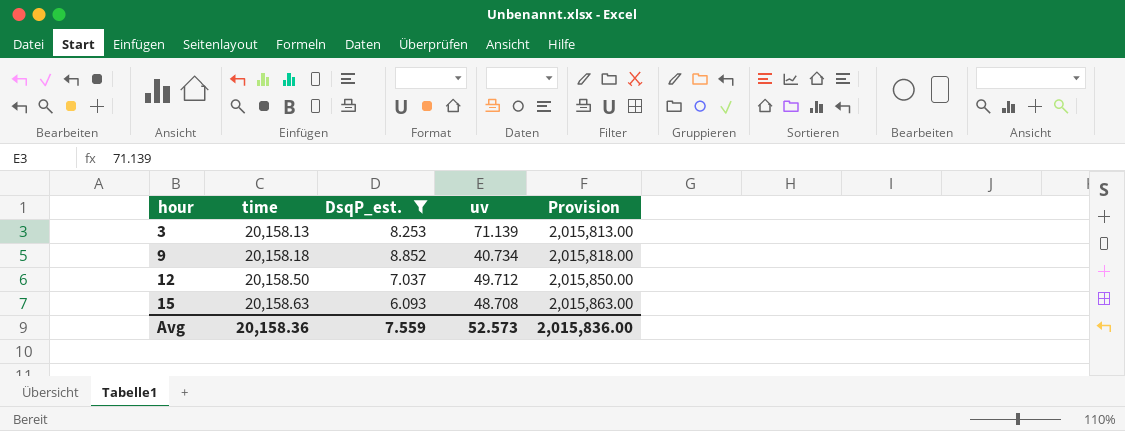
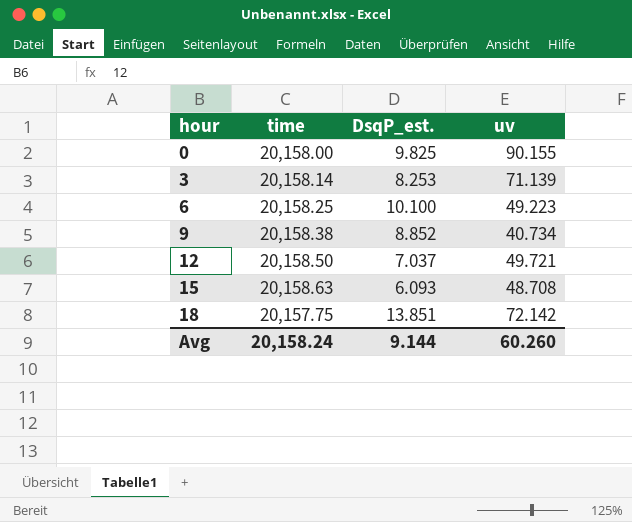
filter: DsqP_est. <= 8.852 -> none
column Provision | formula: [time] * 100 -> none
3 | time: 20,158.13 -> 20,158.14
9 | time: 20,158.18 -> 20,158.38
12 | uv: 49.712 -> 49.721
Avg | time: 20,158.36 -> 20,158.24
Avg | DsqP_est.: 7.559 -> 9.144
Avg | uv: 52.573 -> 60.260

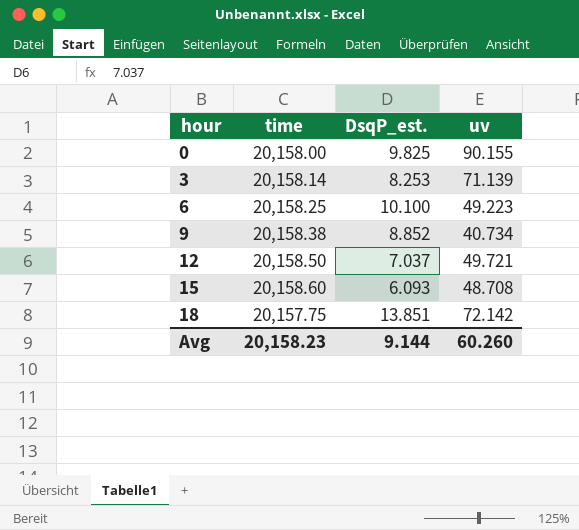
15 | time: 20,158.63 -> 20,158.60
Avg | time: 20,158.24 -> 20,158.23

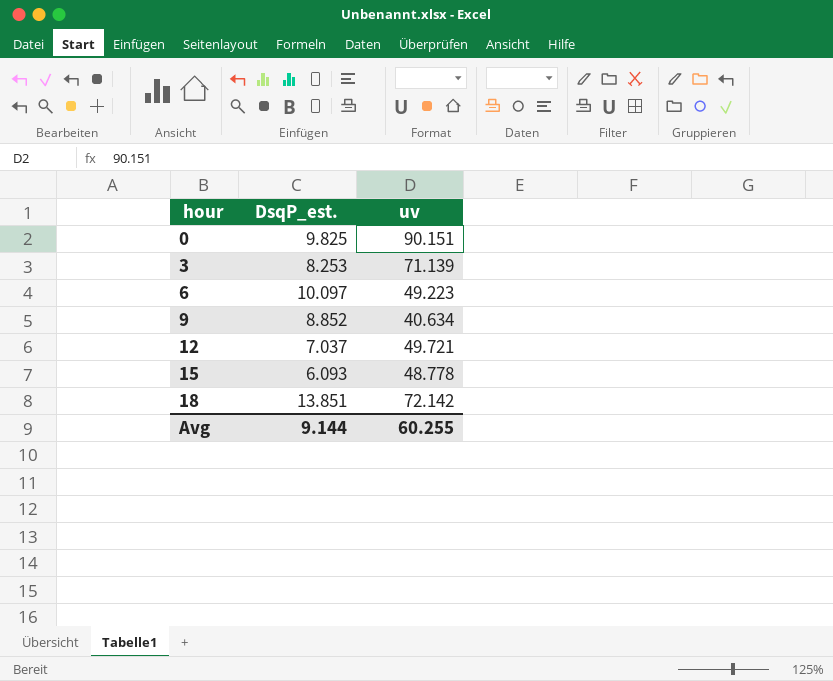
column time | position: 2 -> none
0 | uv: 90.155 -> 90.151
6 | DsqP_est.: 10.100 -> 10.097
9 | uv: 40.734 -> 40.634
15 | uv: 48.708 -> 48.778
Avg | uv: 60.260 -> 60.255

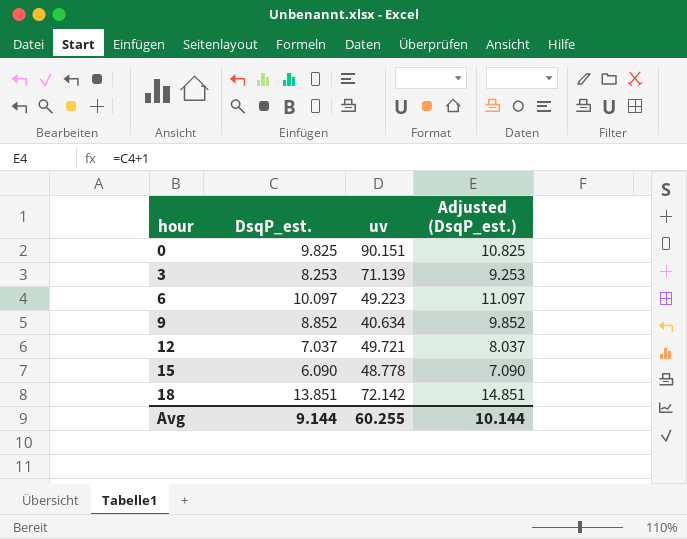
column Adjusted (DsqP_est.) | formula: none -> [DsqP_est.] + 1
15 | DsqP_est.: 6.093 -> 6.090

